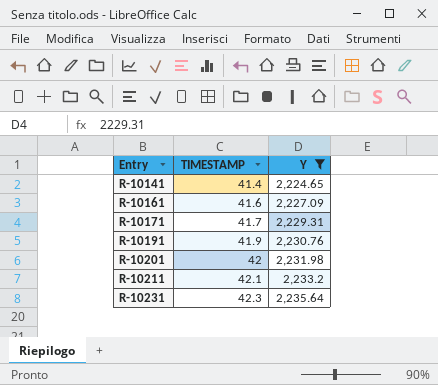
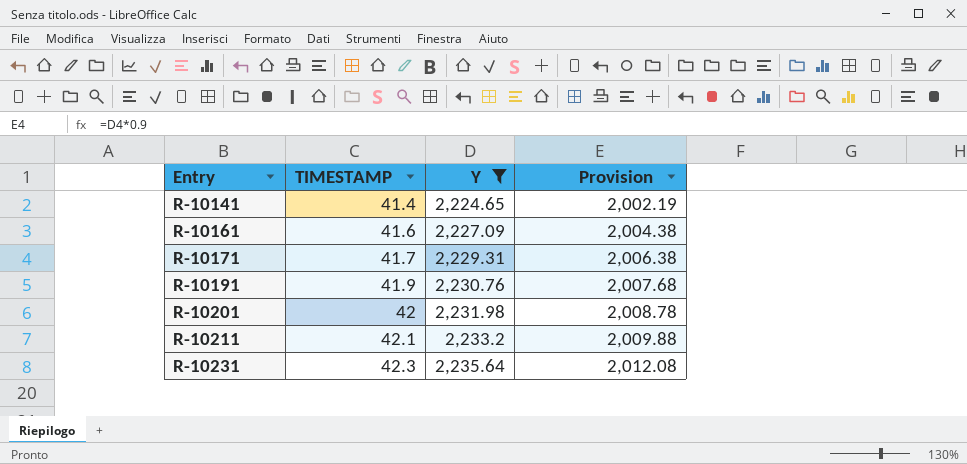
column Provision | formula: none -> [Y] * 0.9

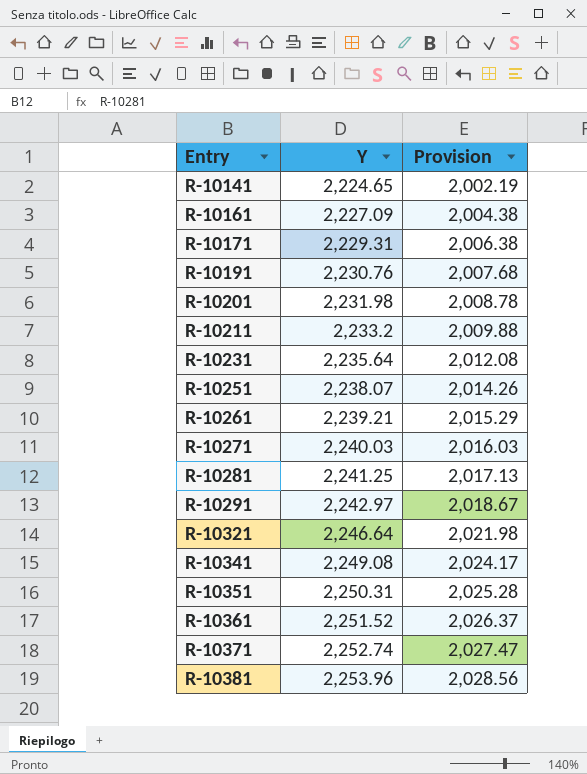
filter: Y <= 2,235.64 -> none
column TIMESTAMP | position: 2 -> none

